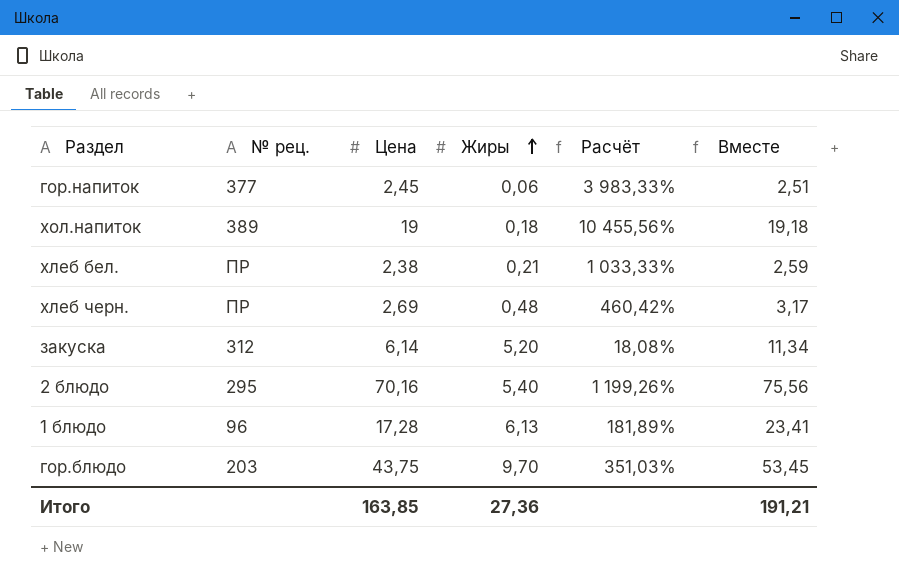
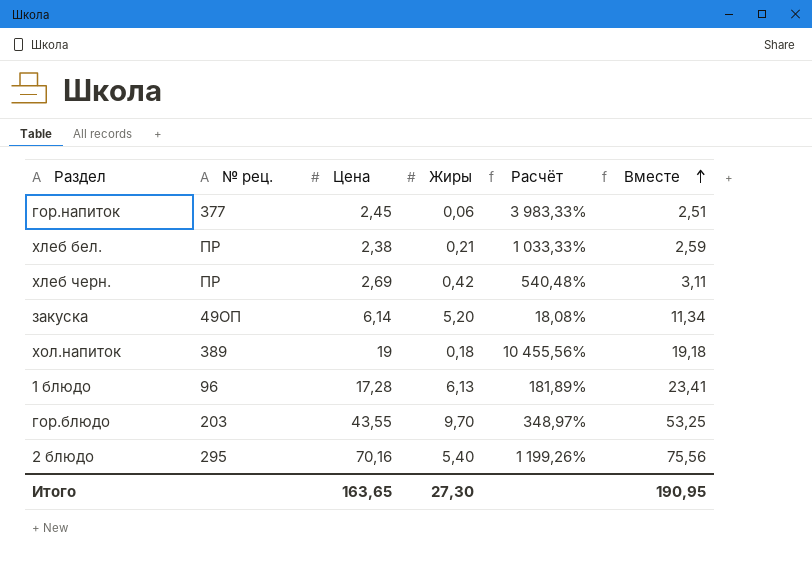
row order: Жиры ascending -> Вместе ascending
хлеб черн. | Жиры: 0,48 -> 0,42
хлеб черн. | Расчёт: 460,42% -> 540,48%
хлеб черн. | Вместе: 3,17 -> 3,11
закуска | № рец.: 312 -> 49ОП
гор.блюдо | Цена: 43,75 -> 43,55
гор.блюдо | Расчёт: 351,03% -> 348,97%
гор.блюдо | Вместе: 53,45 -> 53,25
Итого | Цена: 163,85 -> 163,65
Итого | Жиры: 27,36 -> 27,30
Итого | Вместе: 191,21 -> 190,95

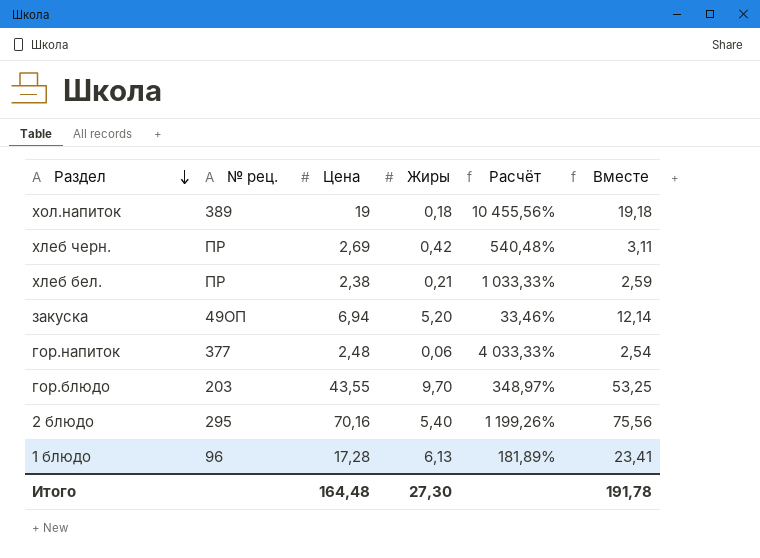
row order: Вместе ascending -> Раздел descending
закуска | Цена: 6,14 -> 6,94
закуска | Расчёт: 18,08% -> 33,46%
закуска | Вместе: 11,34 -> 12,14
гор.напиток | Цена: 2,45 -> 2,48
гор.напиток | Расчёт: 3 983,33% -> 4 033,33%
гор.напиток | Вместе: 2,51 -> 2,54
Итого | Цена: 163,65 -> 164,48
Итого | Вместе: 190,95 -> 191,78

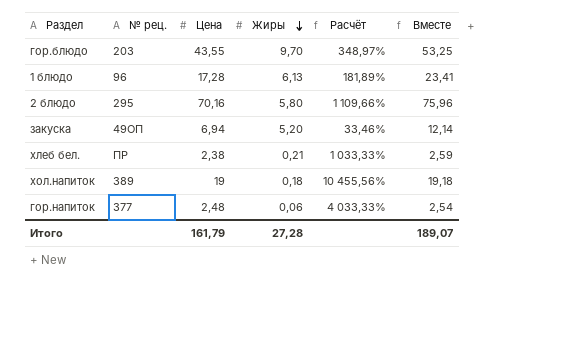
row order: Раздел descending -> Жиры descending
row хлеб черн.: ПР | 2,69 | 0,42 | 540,48% | 3,11 -> none
2 блюдо | Жиры: 5,40 -> 5,80
2 блюдо | Расчёт: 1 199,26% -> 1 109,66%
2 блюдо | Вместе: 75,56 -> 75,96
Итого | Цена: 164,48 -> 161,79
Итого | Жиры: 27,30 -> 27,28
Итого | Вместе: 191,78 -> 189,07

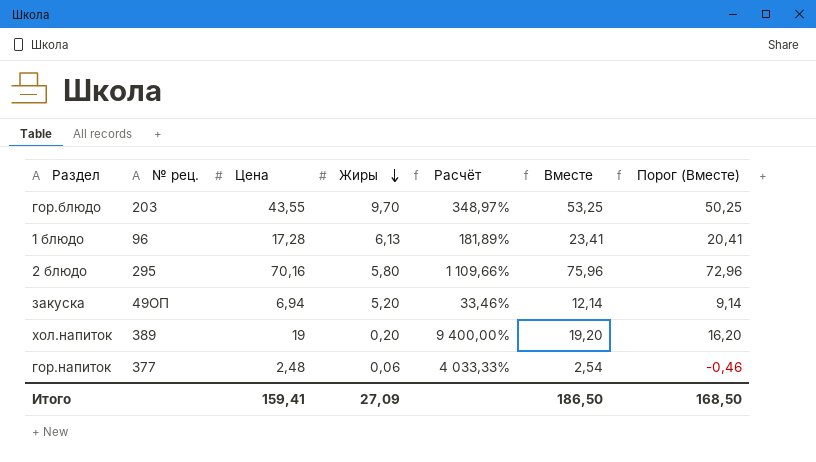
column Порог (Вместе) | formula: none -> [Вместе] - 3
row хлеб бел.: ПР | 2,38 | 0,21 | 1 033,33% | 2,59 -> none
хол.напиток | Жиры: 0,18 -> 0,20
хол.напиток | Расчёт: 10 455,56% -> 9 400,00%
хол.напиток | Вместе: 19,18 -> 19,20
Итого | Цена: 161,79 -> 159,41
Итого | Жиры: 27,28 -> 27,09
Итого | Вместе: 189,07 -> 186,50

